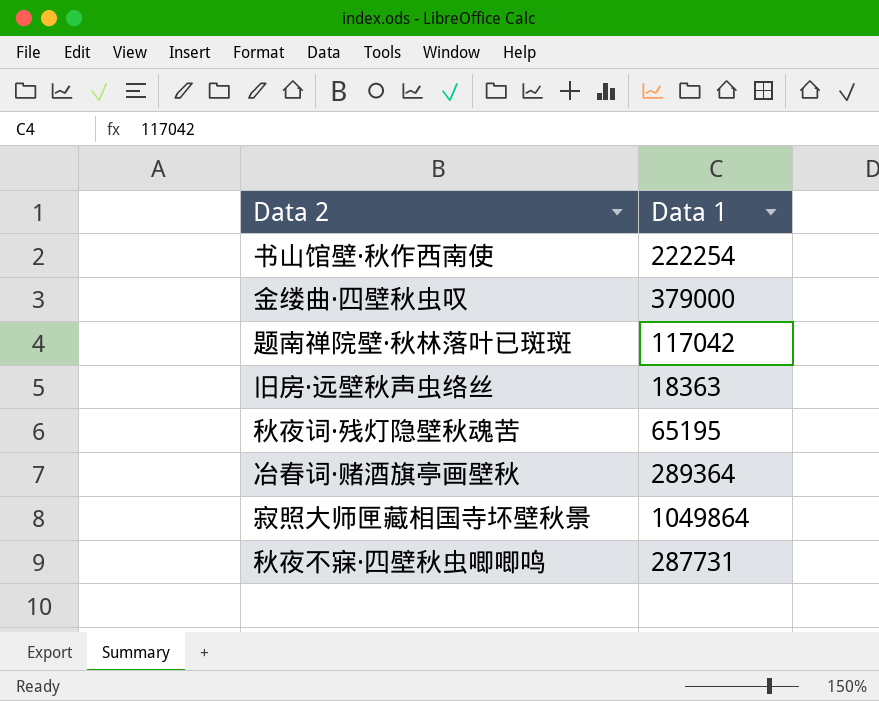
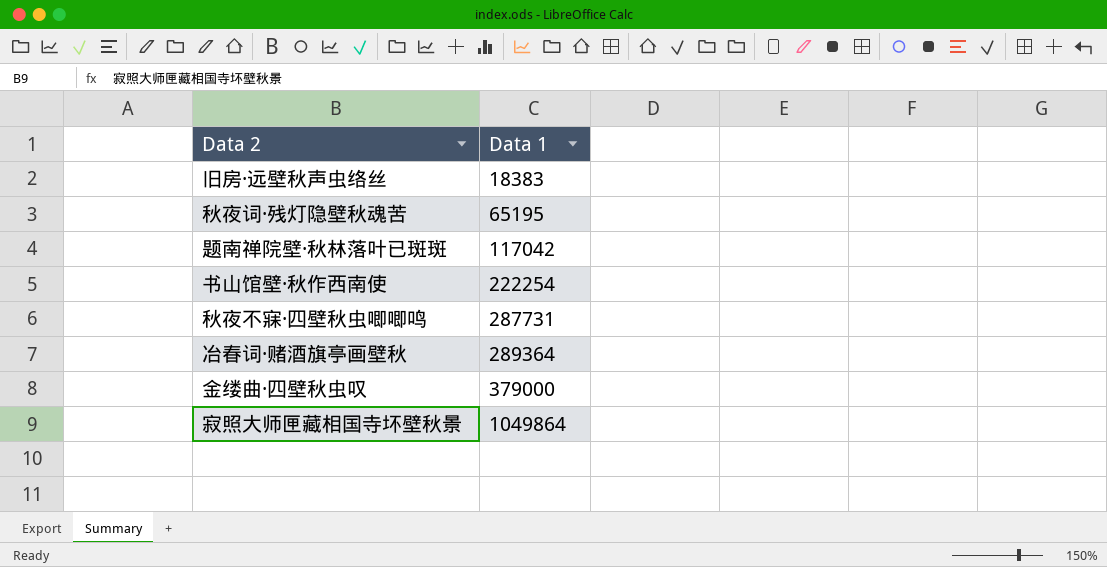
row order: none -> Data 1 ascending
旧房·远壁秋声虫络丝 | Data 1: 18363 -> 18383

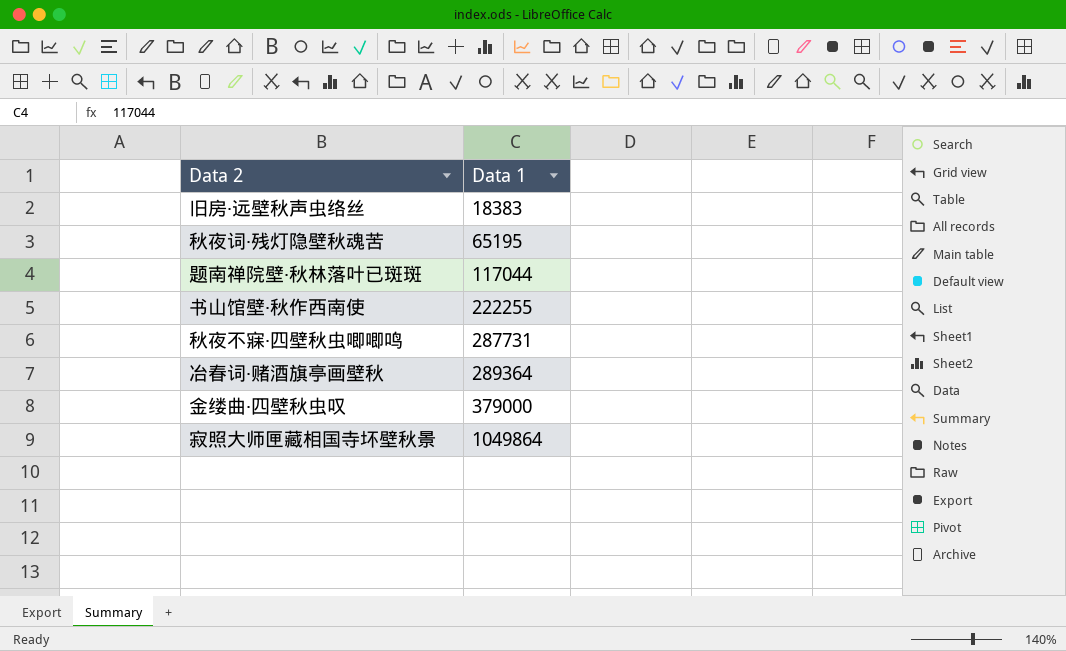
题南禅院壁·秋林落叶已斑斑 | Data 1: 117042 -> 117044
书山馆壁·秋作西南使 | Data 1: 222254 -> 222255

